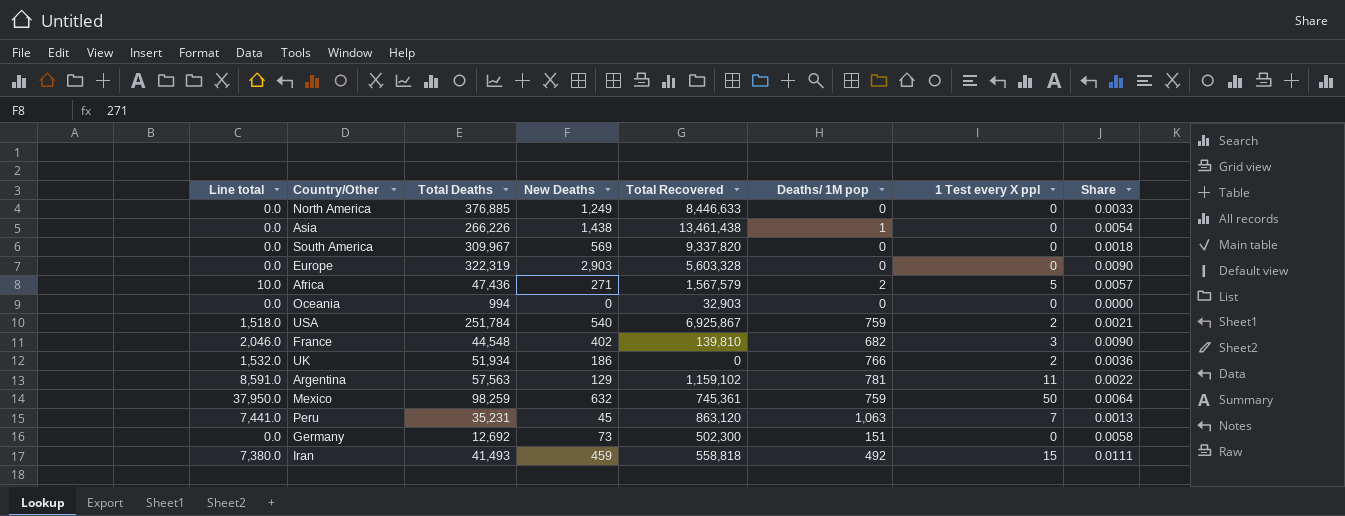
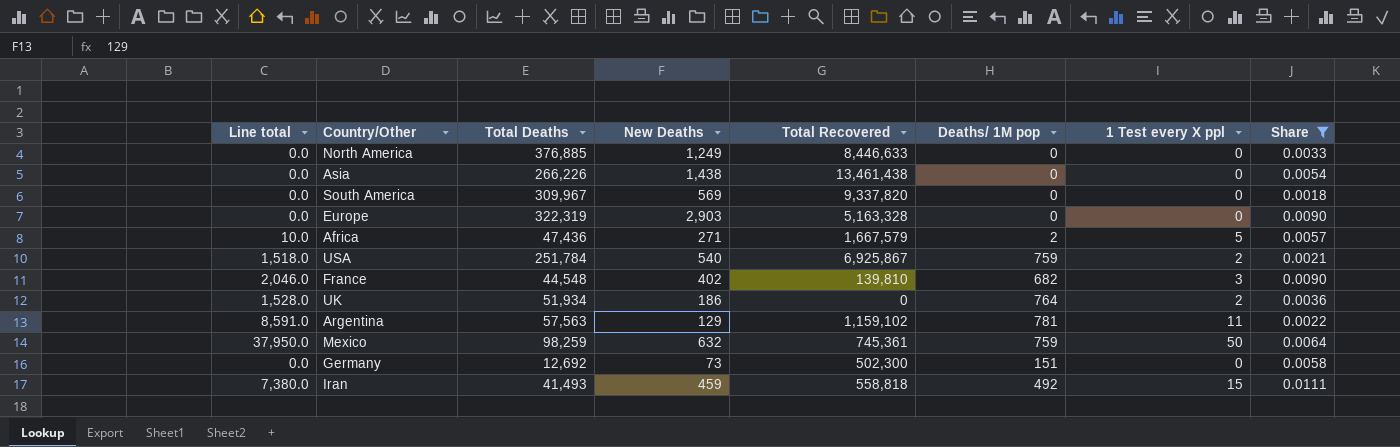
filter: none -> Share >= 0.0018
Asia | Deaths/ 1M pop: 1 -> 0
Europe | Total Recovered: 5,603,328 -> 5,163,328
Africa | Total Recovered: 1,567,579 -> 1,667,579
UK | Line total: 1,532.0 -> 1,528.0
UK | Deaths/ 1M pop: 766 -> 764

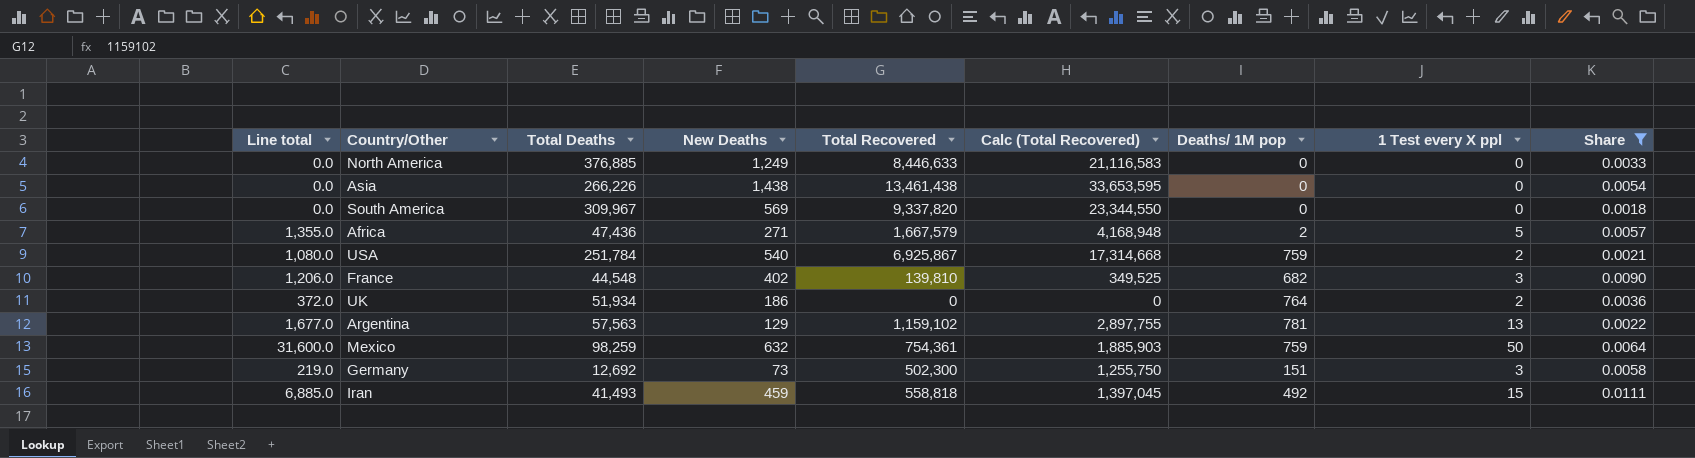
column Line total | formula: [Deaths/ 1M pop] * [1 Test every X ppl] -> [New Deaths] * [1 Test every X ppl]
column Calc (Total Recovered) | formula: none -> [Total Recovered] * 2.5
row Europe: 0.0 | 322,319 | 2,903 | 5,163,328 | 0 | 0 | 0.0090 -> none
Argentina | 1 Test every X ppl: 11 -> 13
Mexico | Total Recovered: 745,361 -> 754,361
Germany | 1 Test every X ppl: 0 -> 3

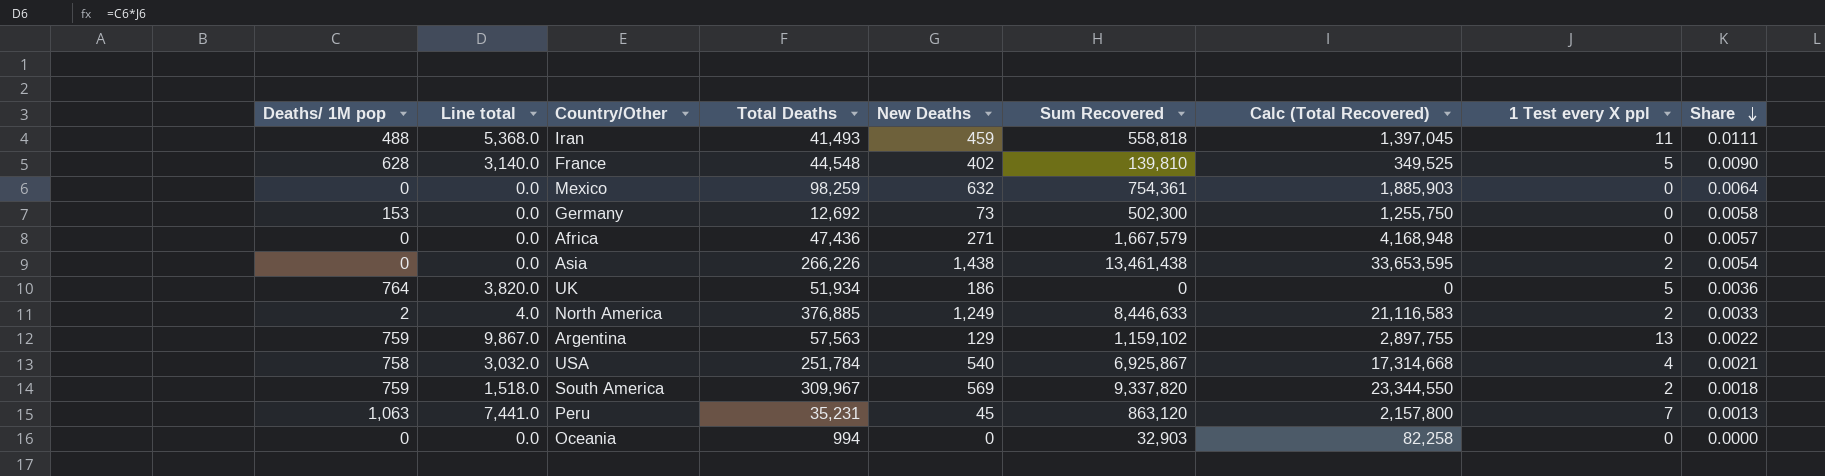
filter: Share >= 0.0018 -> none
row order: none -> Share descending
column Deaths/ 1M pop | position: 7 -> 1
column Line total | formula: [New Deaths] * [1 Test every X ppl] -> [Deaths/ 1M pop] * [1 Test every X ppl]
column name: Total Recovered -> Sum Recovered
Iran | Deaths/ 1M pop: 492 -> 488
Iran | 1 Test every X ppl: 15 -> 11
France | Deaths/ 1M pop: 682 -> 628
France | 1 Test every X ppl: 3 -> 5
Mexico | Deaths/ 1M pop: 759 -> 0
Mexico | 1 Test every X ppl: 50 -> 0
Germany | Deaths/ 1M pop: 151 -> 153
Germany | 1 Test every X ppl: 3 -> 0
Africa | Deaths/ 1M pop: 2 -> 0
Africa | 1 Test every X ppl: 5 -> 0
Asia | 1 Test every X ppl: 0 -> 2
UK | 1 Test every X ppl: 2 -> 5
North America | Deaths/ 1M pop: 0 -> 2
North America | 1 Test every X ppl: 0 -> 2
Argentina | Deaths/ 1M pop: 781 -> 759
USA | Deaths/ 1M pop: 759 -> 758
USA | 1 Test every X ppl: 2 -> 4
South America | Deaths/ 1M pop: 0 -> 759
South America | 1 Test every X ppl: 0 -> 2

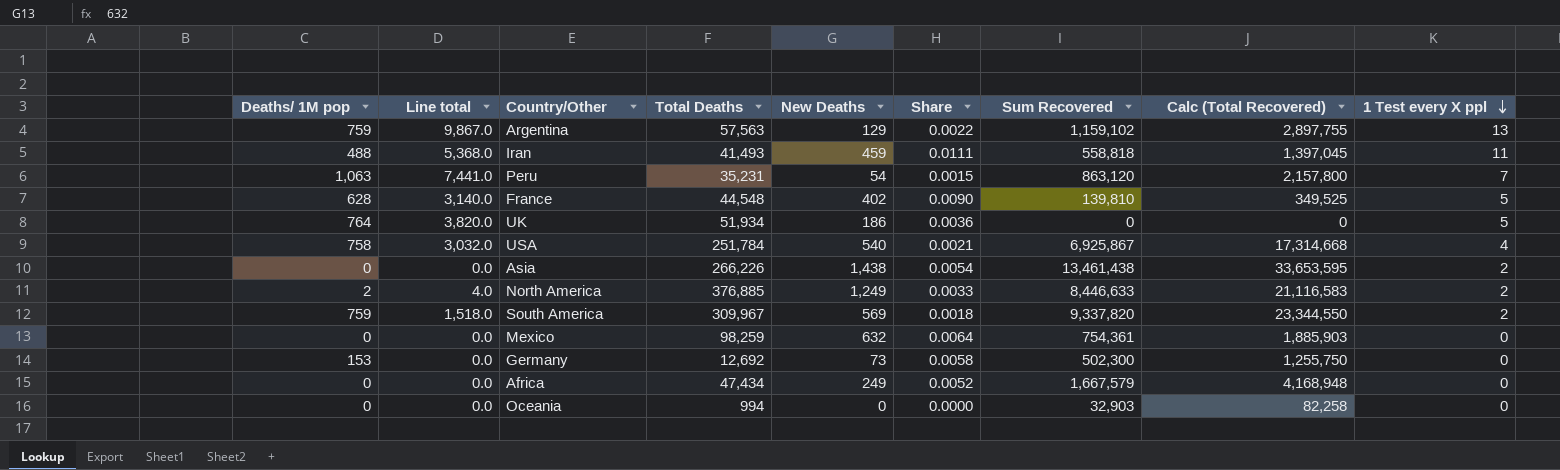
row order: Share descending -> 1 Test every X ppl descending
column Share | position: 9 -> 6
Peru | New Deaths: 45 -> 54
Peru | Share: 0.0013 -> 0.0015
Africa | Total Deaths: 47,436 -> 47,434
Africa | New Deaths: 271 -> 249
Africa | Share: 0.0057 -> 0.0052

